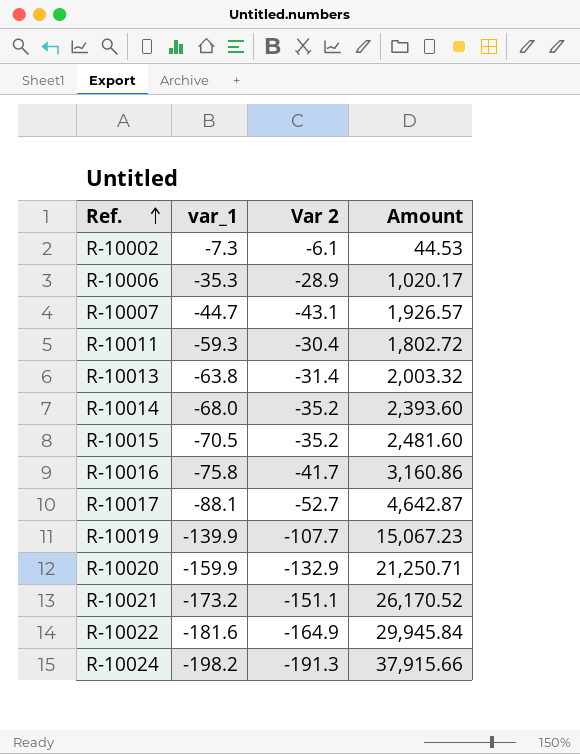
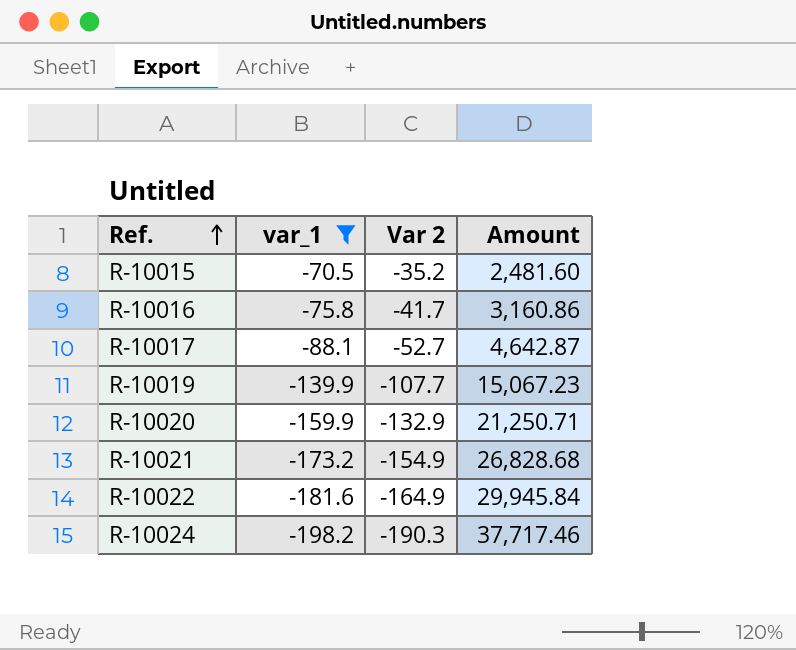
filter: none -> var_1 <= -70.5
R-10021 | Var 2: -151.1 -> -154.9
R-10021 | Amount: 26,170.52 -> 26,828.68
R-10024 | Var 2: -191.3 -> -190.3
R-10024 | Amount: 37,915.66 -> 37,717.46

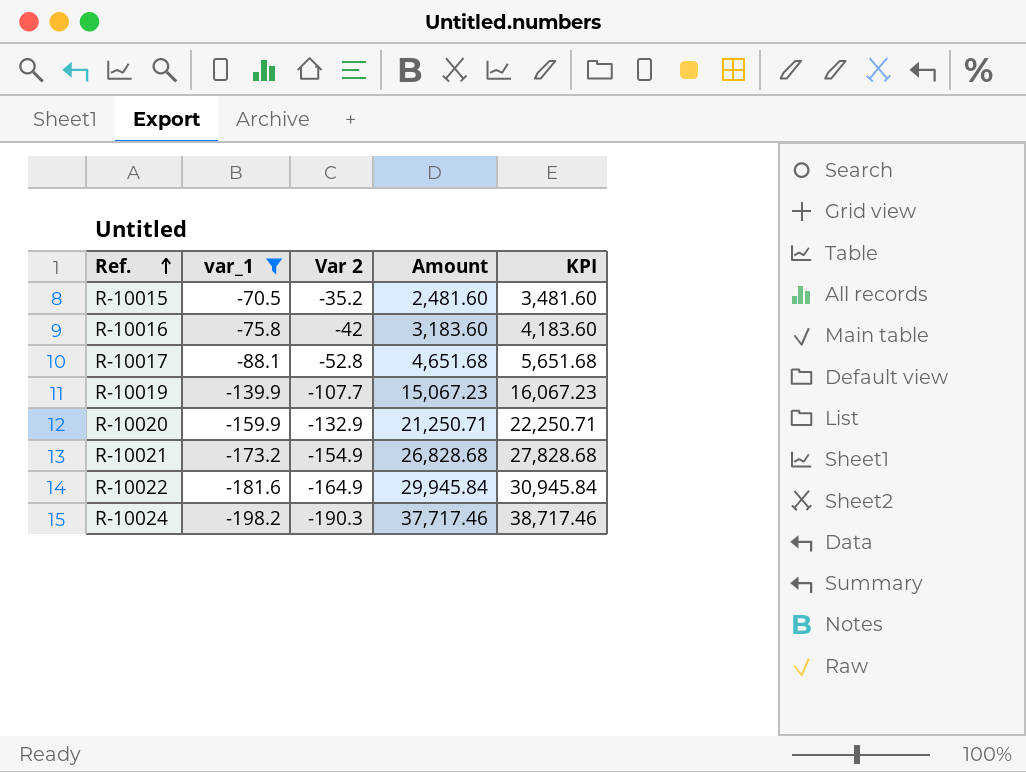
column KPI | formula: none -> [Amount] + 1000
R-10016 | Var 2: -41.7 -> -42
R-10016 | Amount: 3,160.86 -> 3,183.60
R-10017 | Var 2: -52.7 -> -52.8
R-10017 | Amount: 4,642.87 -> 4,651.68

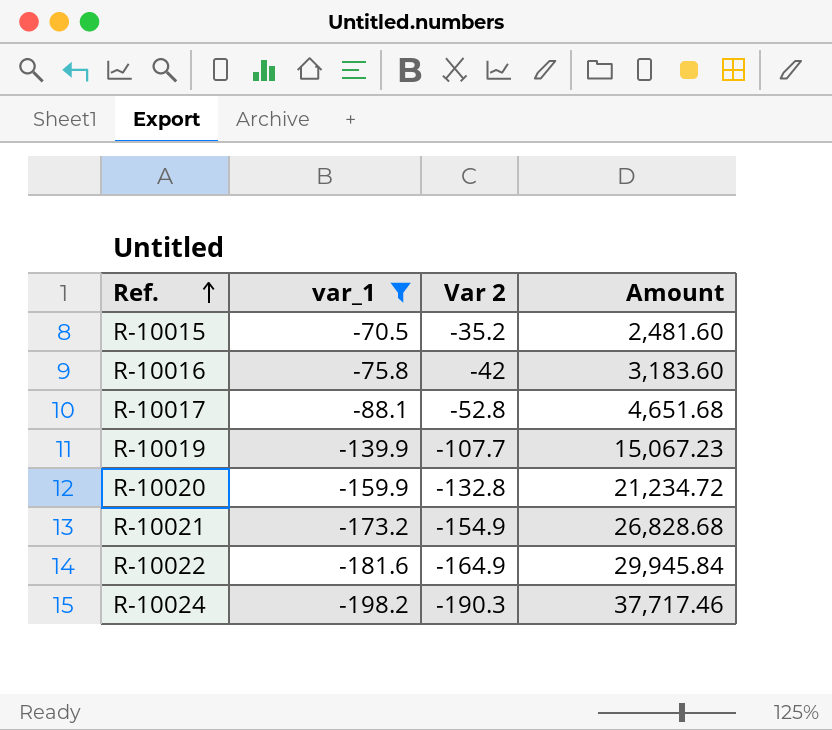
column KPI | formula: [Amount] + 1000 -> none
R-10020 | Var 2: -132.9 -> -132.8
R-10020 | Amount: 21,250.71 -> 21,234.72

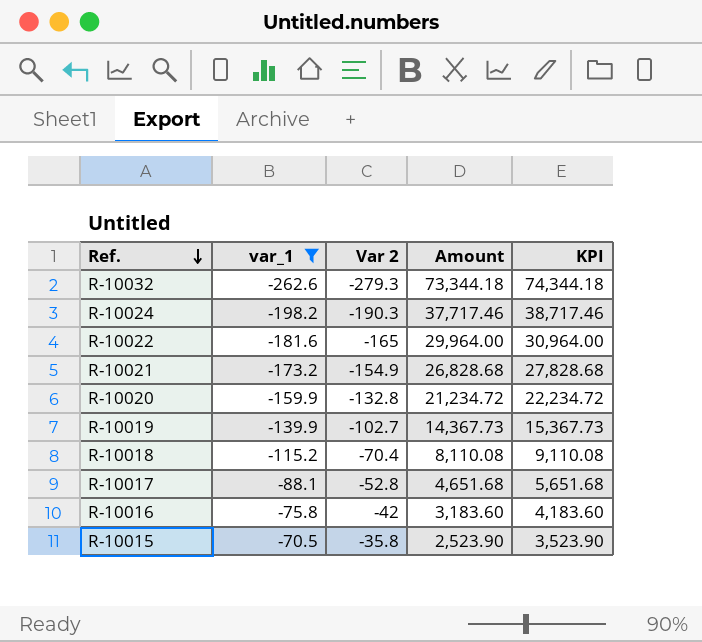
row order: Ref. ascending -> Ref. descending
column KPI | formula: none -> [Amount] + 1000
row R-10032: none -> -262.6 | -279.3 | 73,344.18 | 74,344.18
R-10022 | Var 2: -164.9 -> -165
R-10022 | Amount: 29,945.84 -> 29,964.00
R-10019 | Var 2: -107.7 -> -102.7
R-10019 | Amount: 15,067.23 -> 14,367.73
row R-10018: none -> -115.2 | -70.4 | 8,110.08 | 9,110.08
R-10015 | Var 2: -35.2 -> -35.8
R-10015 | Amount: 2,481.60 -> 2,523.90

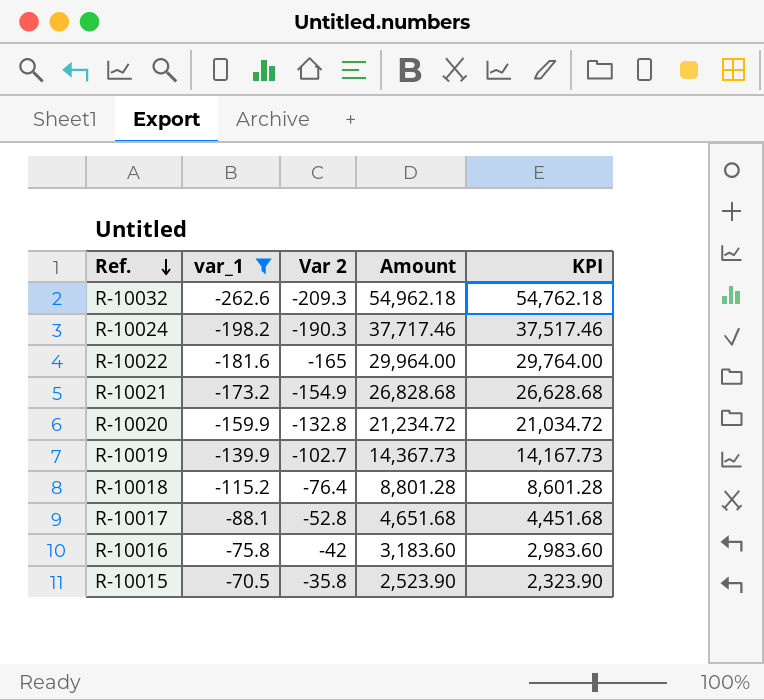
column KPI | formula: [Amount] + 1000 -> [Amount] - 200
R-10032 | Var 2: -279.3 -> -209.3
R-10032 | Amount: 73,344.18 -> 54,962.18
R-10018 | Var 2: -70.4 -> -76.4
R-10018 | Amount: 8,110.08 -> 8,801.28

